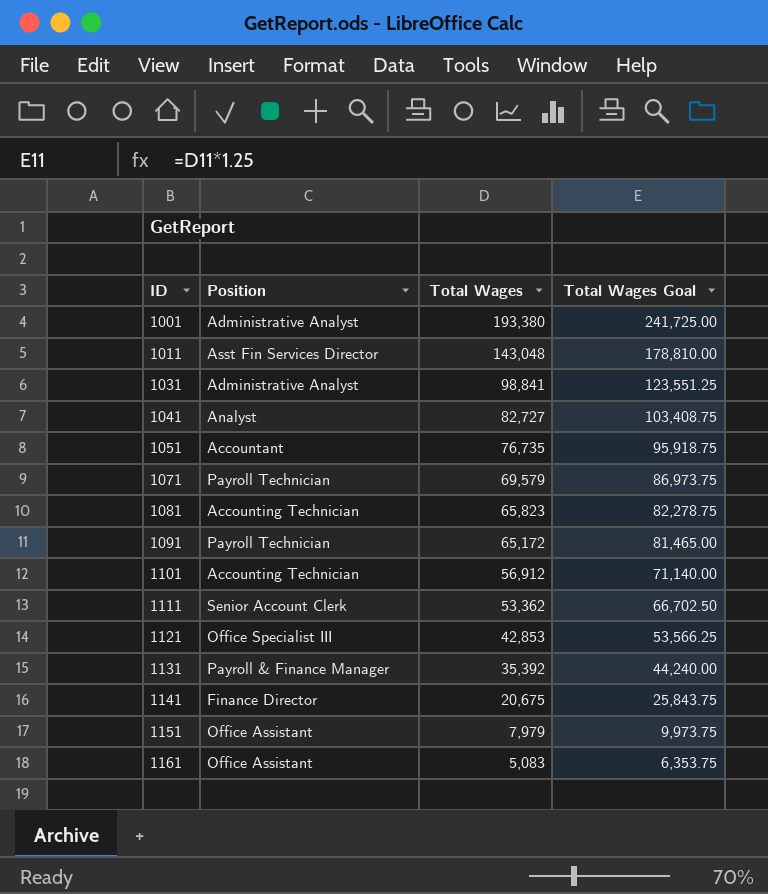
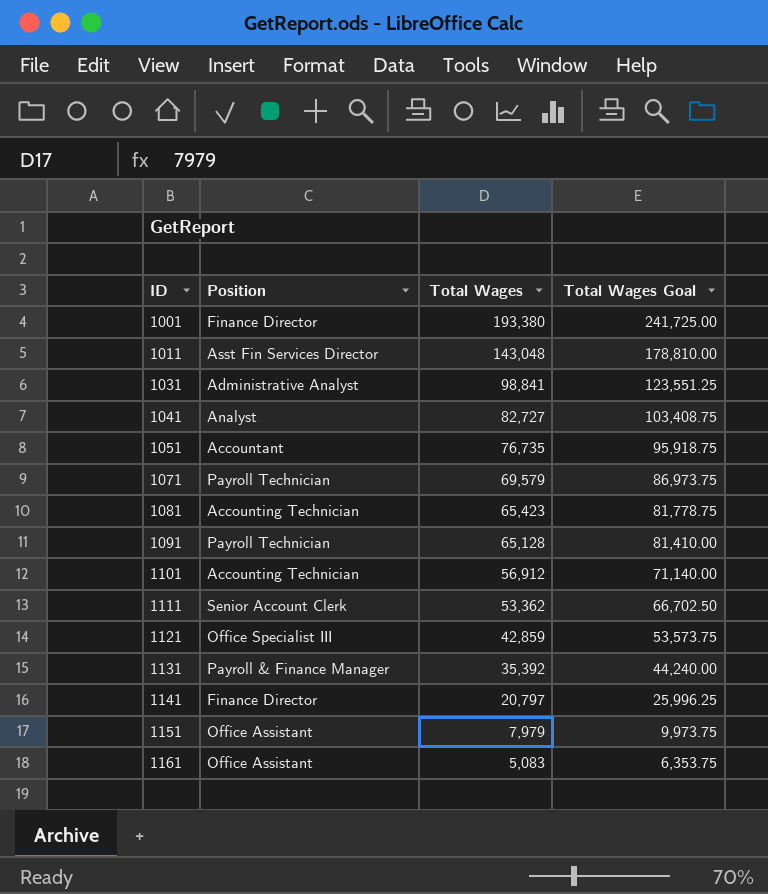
1001 | Position: Administrative Analyst -> Finance Director
1081 | Total Wages: 65,823 -> 65,423
1081 | Total Wages Goal: 82,278.75 -> 81,778.75
1091 | Total Wages: 65,172 -> 65,128
1091 | Total Wages Goal: 81,465.00 -> 81,410.00
1121 | Total Wages: 42,853 -> 42,859
1121 | Total Wages Goal: 53,566.25 -> 53,573.75
1141 | Total Wages: 20,675 -> 20,797
1141 | Total Wages Goal: 25,843.75 -> 25,996.25

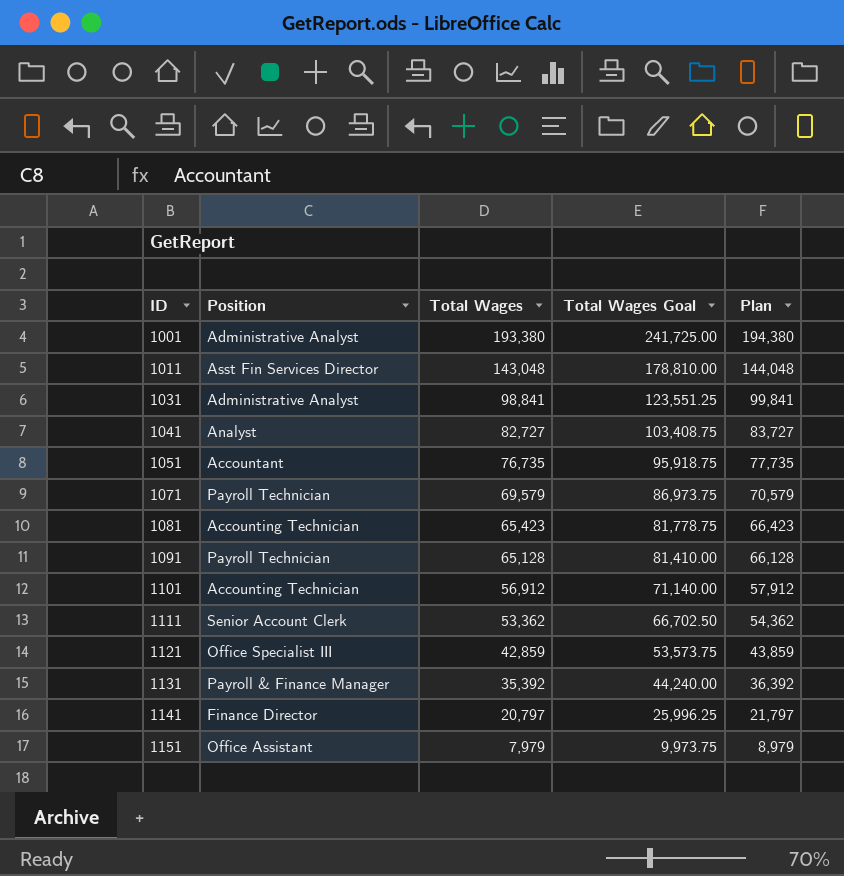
column Plan | formula: none -> [Total Wages] + 1000
row 1161: Office Assistant | 5,083 | 6,353.75 -> none
1001 | Position: Finance Director -> Administrative Analyst

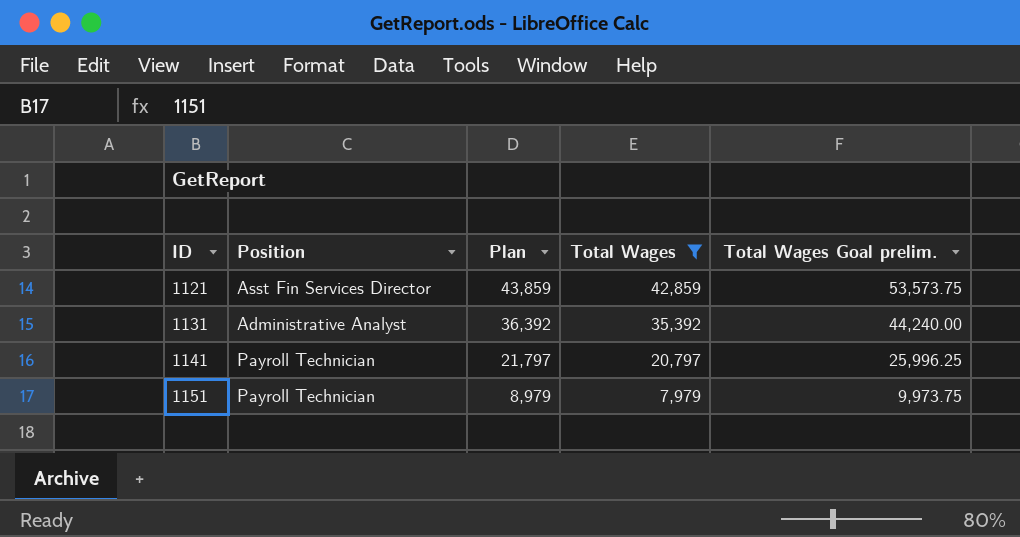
filter: none -> Total Wages <= 42,859
column Plan | position: 5 -> 3
column name: Total Wages Goal -> Total Wages Goal prelim.
1121 | Position: Office Specialist III -> Asst Fin Services Director
1131 | Position: Payroll & Finance Manager -> Administrative Analyst
1141 | Position: Finance Director -> Payroll Technician
1151 | Position: Office Assistant -> Payroll Technician

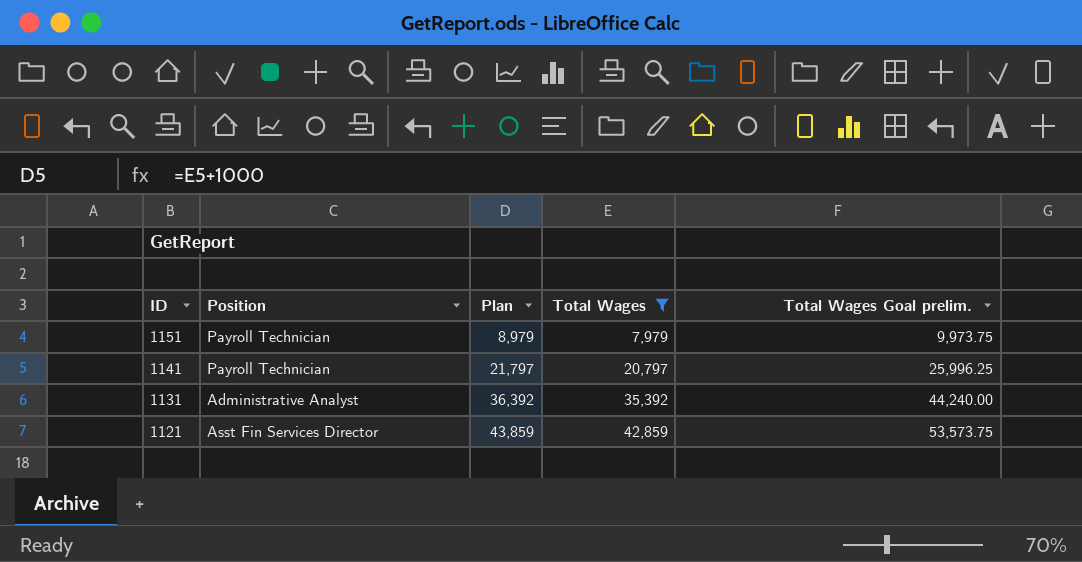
row order: ID ascending -> ID descending

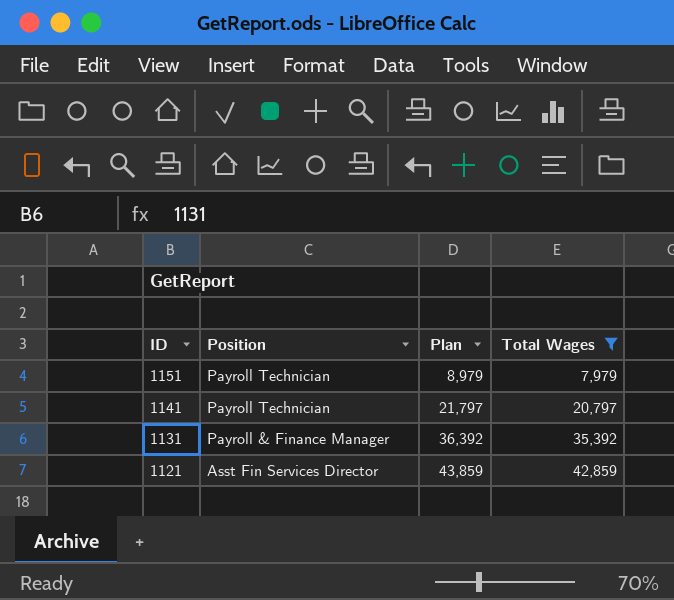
column Total Wages Goal prelim. | formula: [Total Wages] * 1.25 -> none
1131 | Position: Administrative Analyst -> Payroll & Finance Manager

